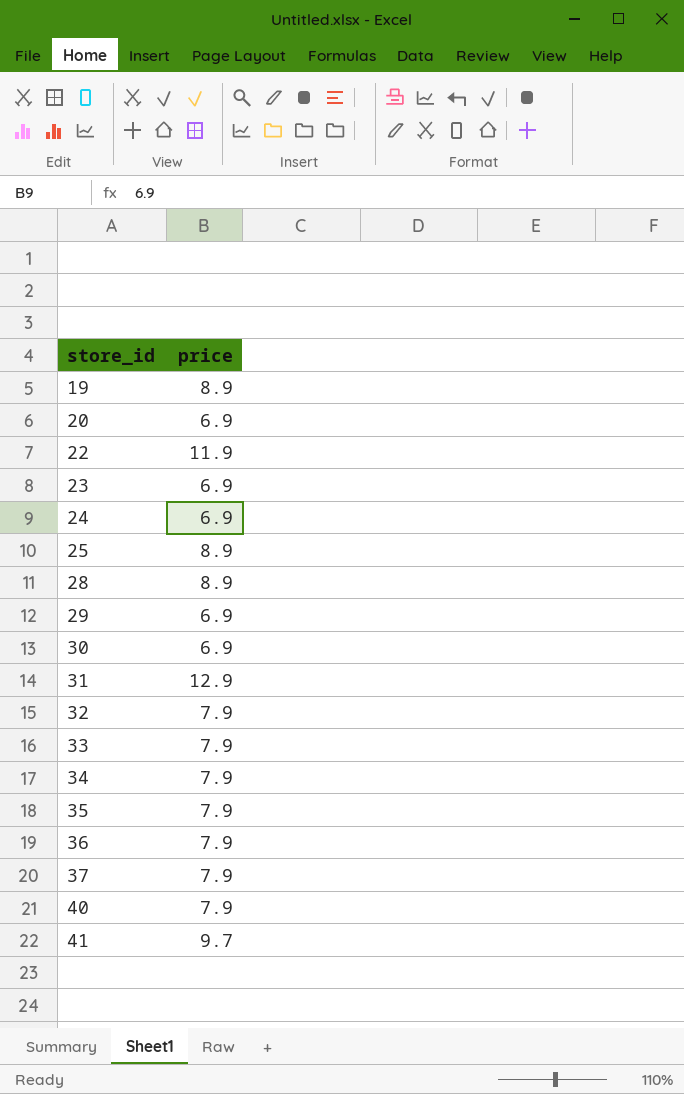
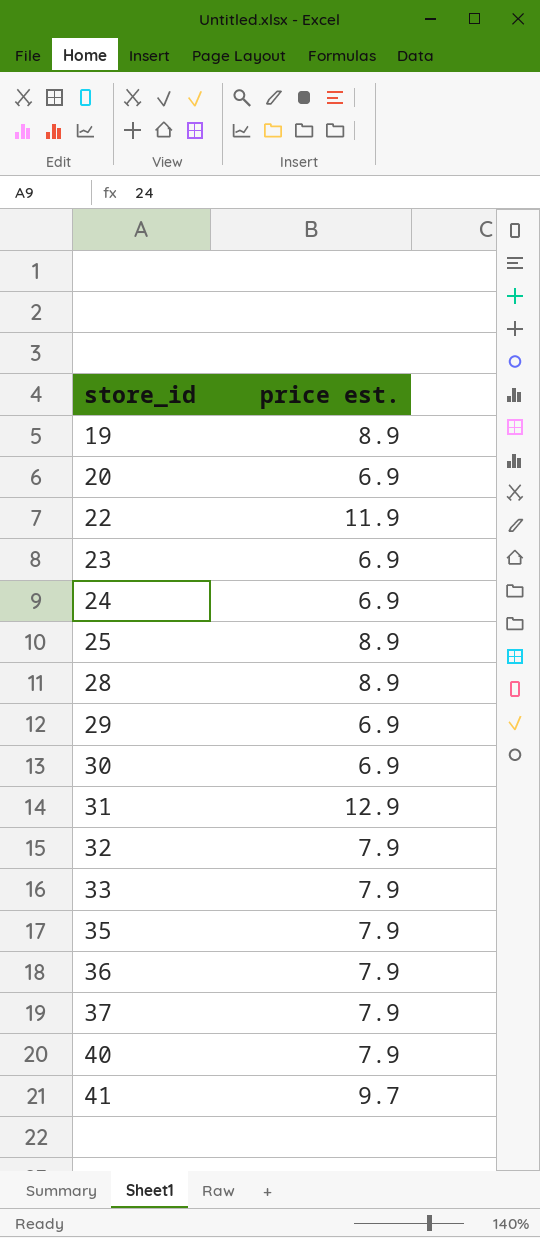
column name: price -> price est.
row 34: 7.9 -> none

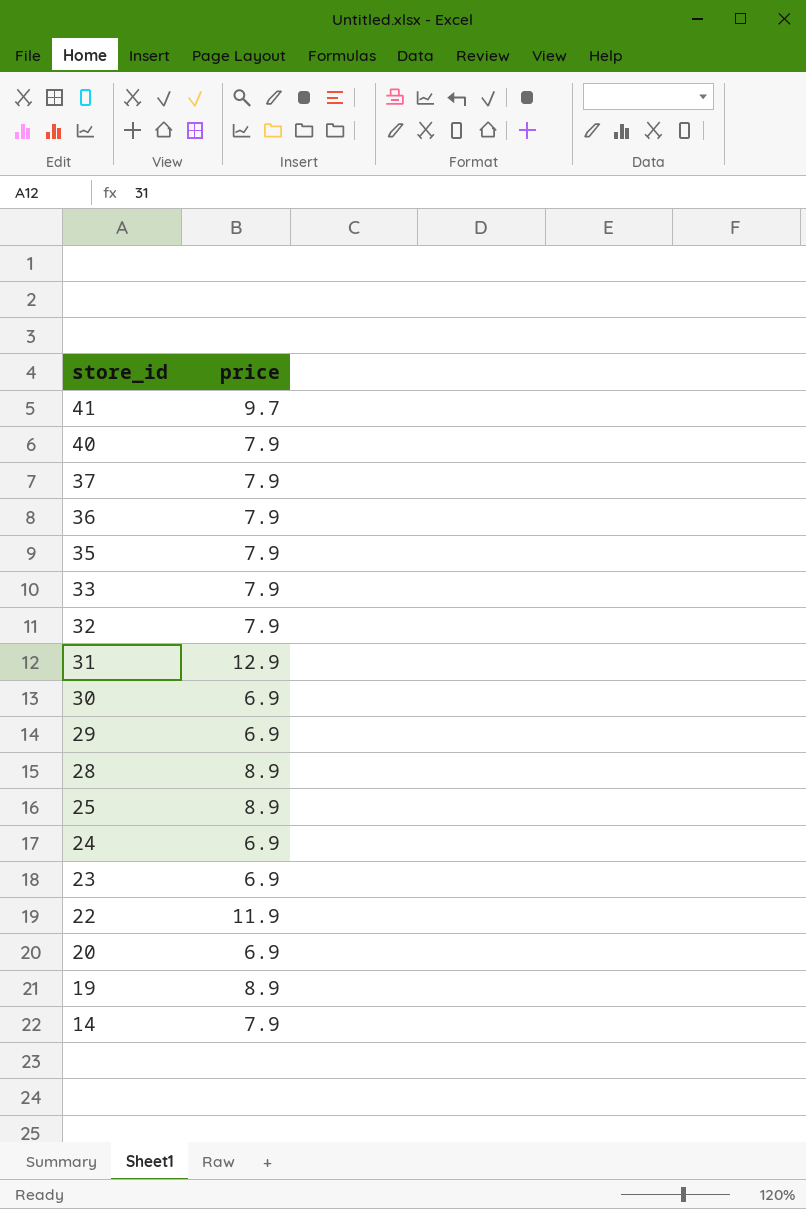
row order: store_id ascending -> store_id descending
column name: price est. -> price
row 14: none -> 7.9

